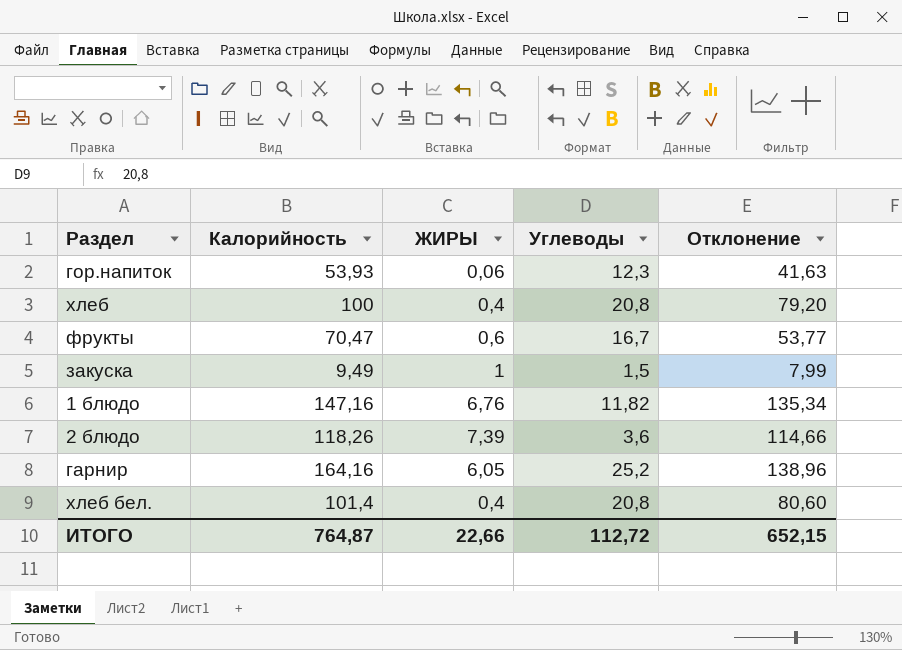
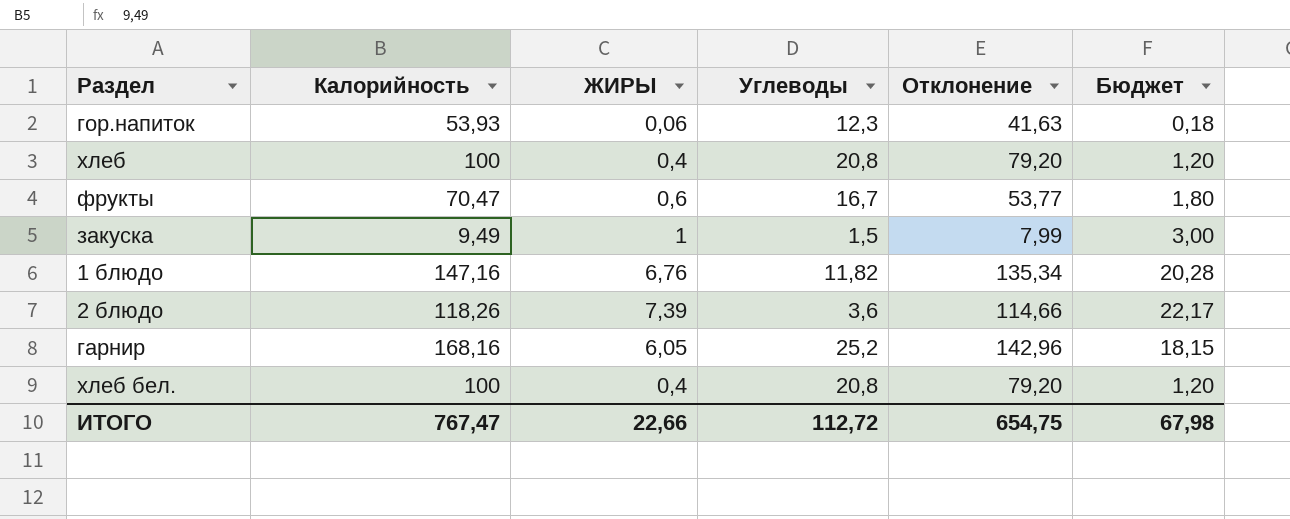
column Бюджет | formula: none -> [ЖИРЫ] * 3
гарнир | Калорийность: 164,16 -> 168,16
гарнир | Отклонение: 138,96 -> 142,96
хлеб бел. | Калорийность: 101,4 -> 100
хлеб бел. | Отклонение: 80,60 -> 79,20
ИТОГО | Калорийность: 764,87 -> 767,47
ИТОГО | Отклонение: 652,15 -> 654,75

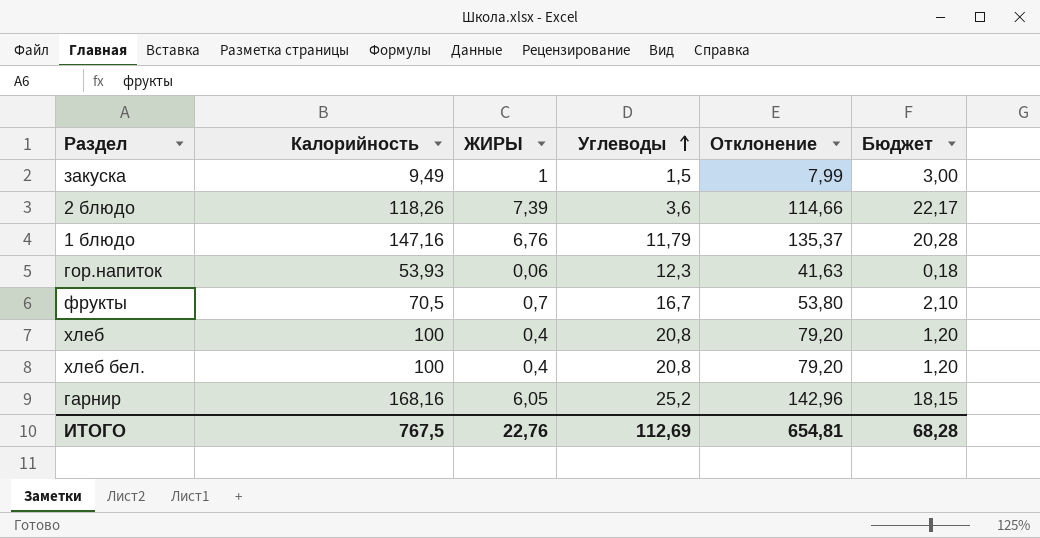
row order: none -> Углеводы ascending
1 блюдо | Углеводы: 11,82 -> 11,79
1 блюдо | Отклонение: 135,34 -> 135,37
фрукты | Калорийность: 70,47 -> 70,5
фрукты | ЖИРЫ: 0,6 -> 0,7
фрукты | Отклонение: 53,77 -> 53,80
фрукты | Бюджет: 1,80 -> 2,10
ИТОГО | Калорийность: 767,47 -> 767,5
ИТОГО | ЖИРЫ: 22,66 -> 22,76
ИТОГО | Углеводы: 112,72 -> 112,69
ИТОГО | Отклонение: 654,75 -> 654,81
ИТОГО | Бюджет: 67,98 -> 68,28

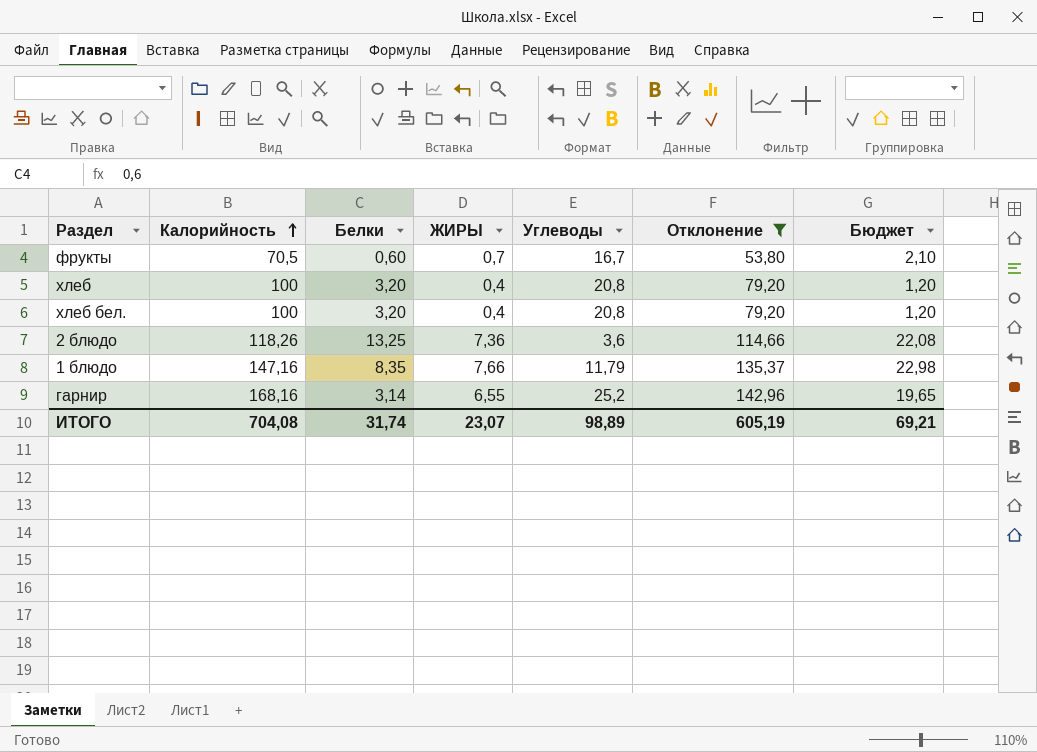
filter: none -> Отклонение >= 53,80
row order: Углеводы ascending -> Калорийность ascending
column Белки | position: none -> 3
2 блюдо | ЖИРЫ: 7,39 -> 7,36
2 блюдо | Бюджет: 22,17 -> 22,08
1 блюдо | ЖИРЫ: 6,76 -> 7,66
1 блюдо | Бюджет: 20,28 -> 22,98
гарнир | ЖИРЫ: 6,05 -> 6,55
гарнир | Бюджет: 18,15 -> 19,65
ИТОГО | Калорийность: 767,5 -> 704,08
ИТОГО | ЖИРЫ: 22,76 -> 23,07
ИТОГО | Углеводы: 112,69 -> 98,89
ИТОГО | Отклонение: 654,81 -> 605,19
ИТОГО | Бюджет: 68,28 -> 69,21

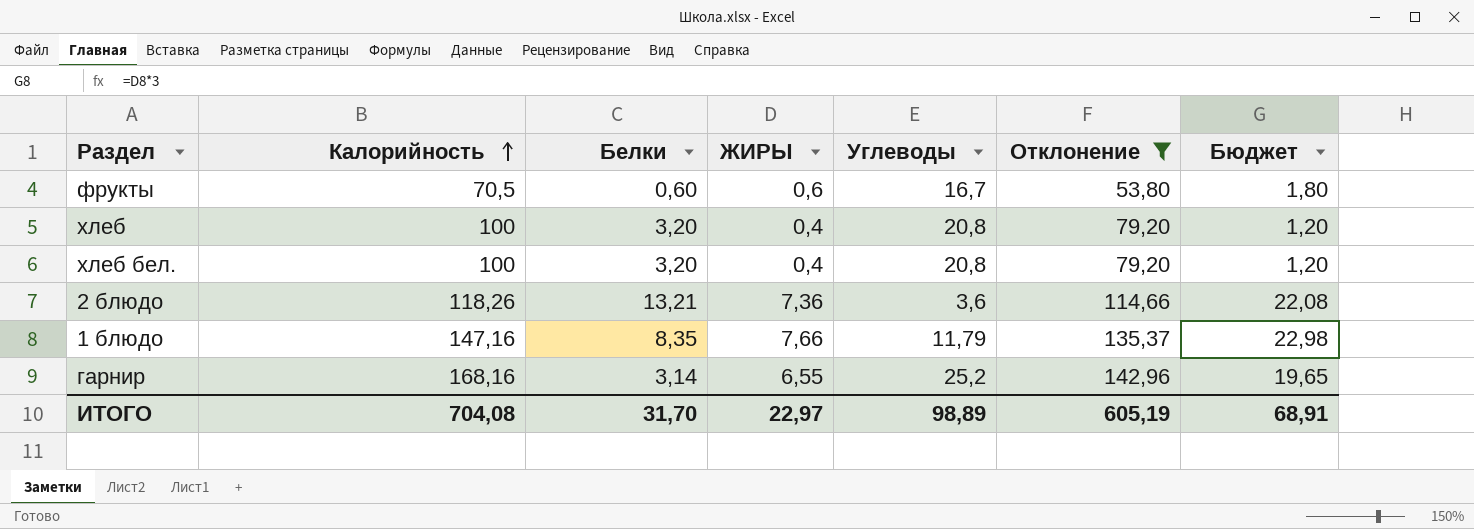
фрукты | ЖИРЫ: 0,7 -> 0,6
фрукты | Бюджет: 2,10 -> 1,80
2 блюдо | Белки: 13,25 -> 13,21
ИТОГО | Белки: 31,74 -> 31,70
ИТОГО | ЖИРЫ: 23,07 -> 22,97
ИТОГО | Бюджет: 69,21 -> 68,91

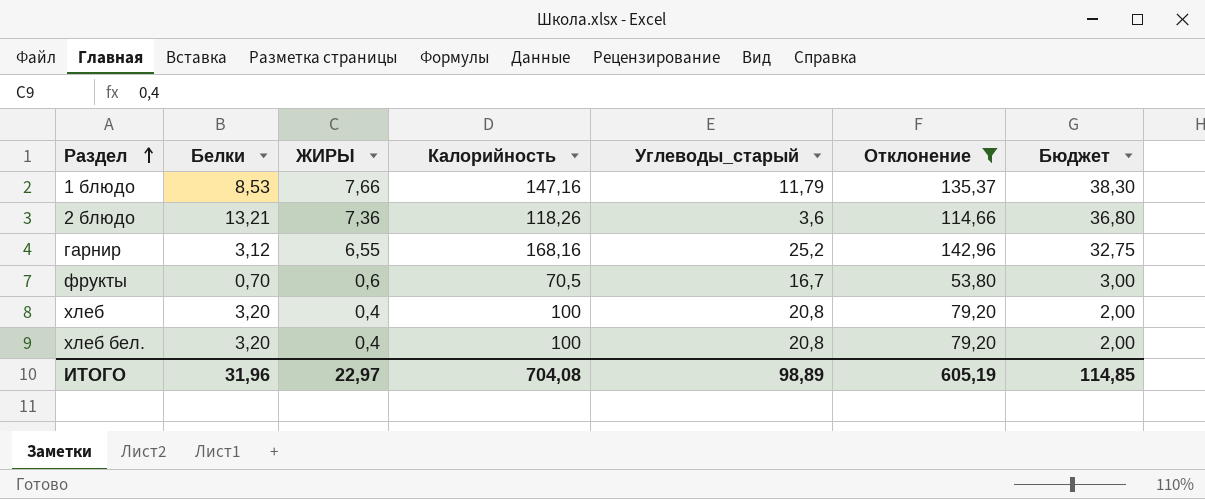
row order: Калорийность ascending -> Раздел ascending
column Калорийность | position: 2 -> 4
column name: Углеводы -> Углеводы_старый
column Бюджет | formula: [ЖИРЫ] * 3 -> [ЖИРЫ] * 5
1 блюдо | Белки: 8,35 -> 8,53
гарнир | Белки: 3,14 -> 3,12
фрукты | Белки: 0,60 -> 0,70
ИТОГО | Белки: 31,70 -> 31,96
ИТОГО | Бюджет: 68,91 -> 114,85

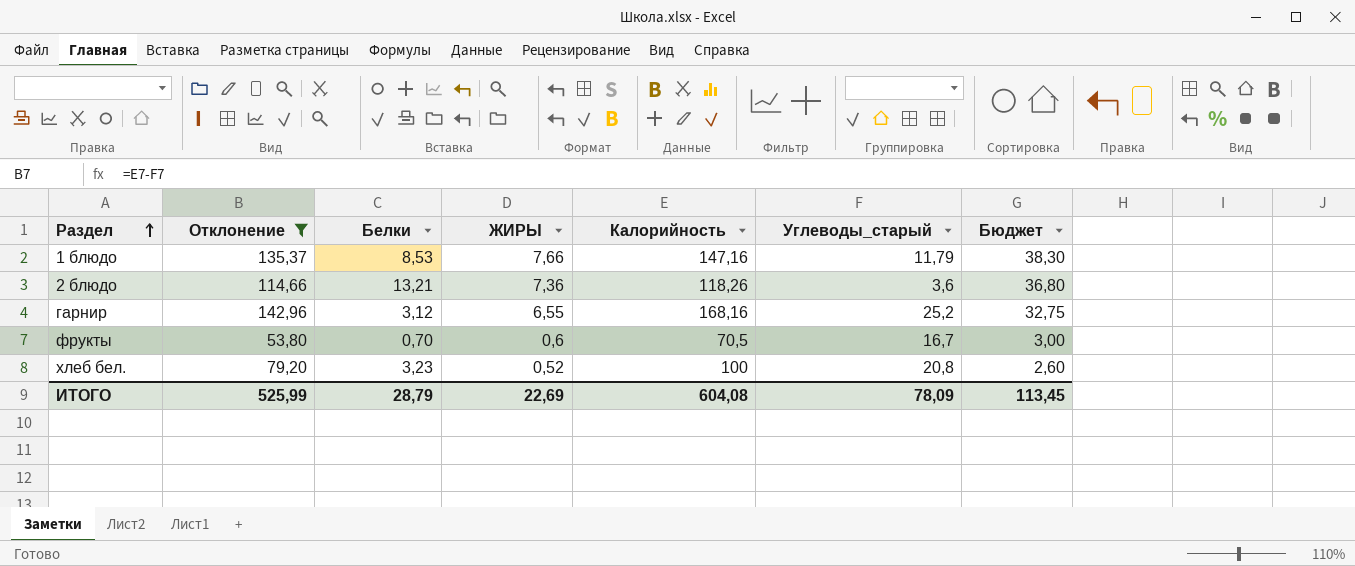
column Отклонение | position: 6 -> 2
row хлеб: 3,20 | 0,4 | 100 | 20,8 | 79,20 | 2,00 -> none
хлеб бел. | Белки: 3,20 -> 3,23
хлеб бел. | ЖИРЫ: 0,4 -> 0,52
хлеб бел. | Бюджет: 2,00 -> 2,60
ИТОГО | Отклонение: 605,19 -> 525,99
ИТОГО | Белки: 31,96 -> 28,79
ИТОГО | ЖИРЫ: 22,97 -> 22,69
ИТОГО | Калорийность: 704,08 -> 604,08
ИТОГО | Углеводы_старый: 98,89 -> 78,09
ИТОГО | Бюджет: 114,85 -> 113,45

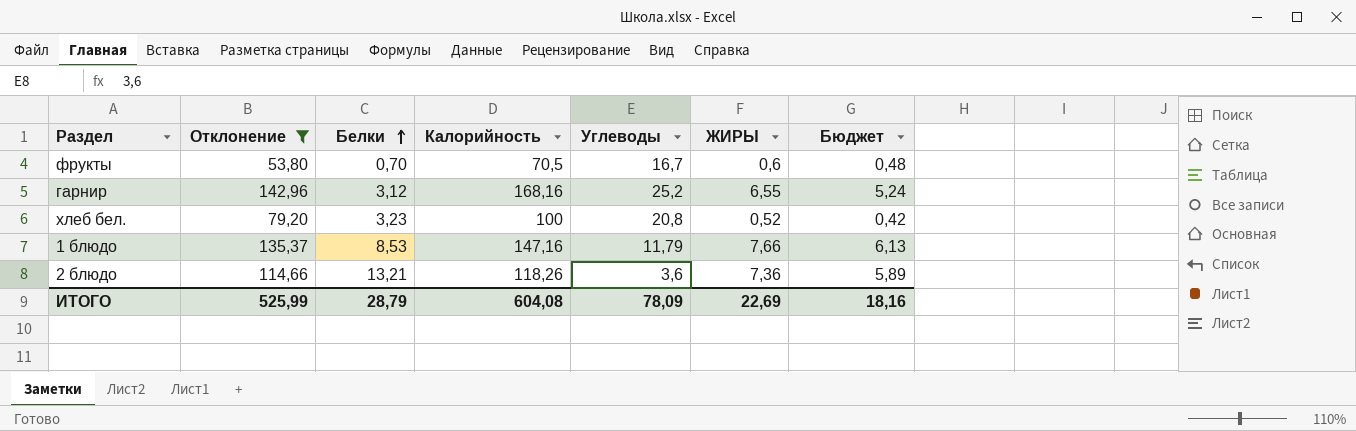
row order: Раздел ascending -> Белки ascending
column name: Углеводы_старый -> Углеводы
column ЖИРЫ | position: 4 -> 6
column Бюджет | formula: [ЖИРЫ] * 5 -> [ЖИРЫ] * 0,8
ИТОГО | Бюджет: 113,45 -> 18,16

